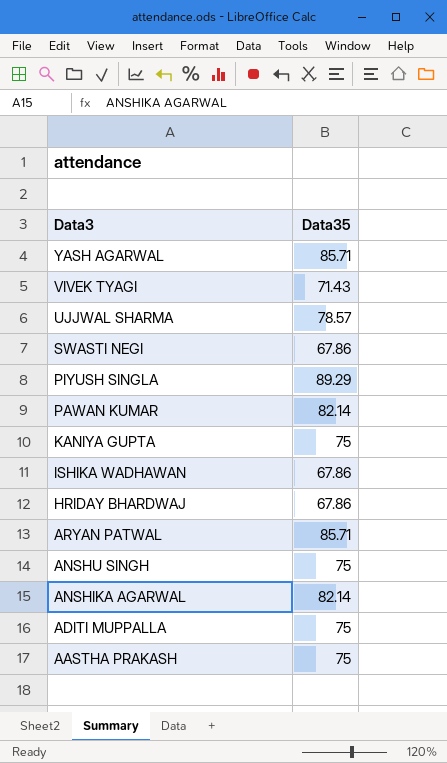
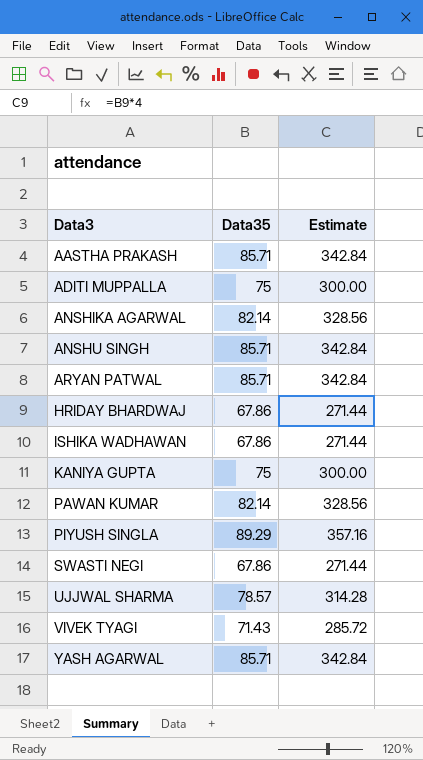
row order: Data3 descending -> Data3 ascending
column Estimate | formula: none -> [Data35] * 4
AASTHA PRAKASH | Data35: 75 -> 85.71
ANSHU SINGH | Data35: 75 -> 85.71

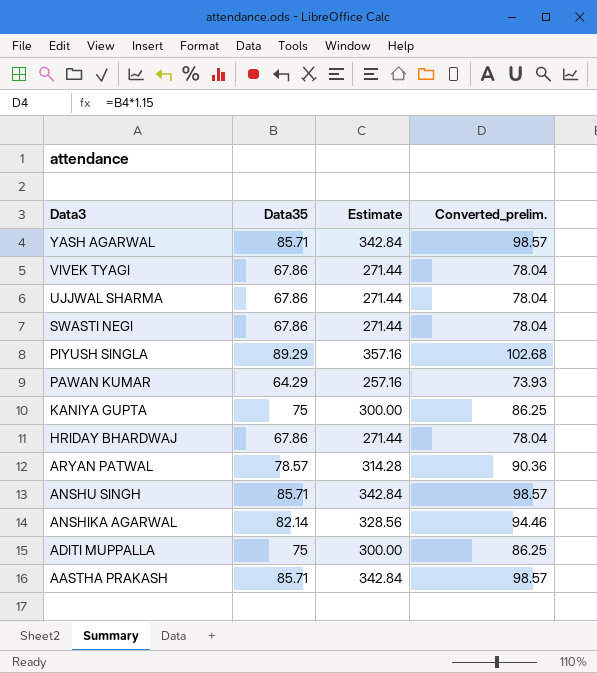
row order: Data3 ascending -> Data3 descending
column Converted_prelim. | formula: none -> [Data35] * 1.15
row ISHIKA WADHAWAN: 67.86 | 271.44 -> none
VIVEK TYAGI | Data35: 71.43 -> 67.86
VIVEK TYAGI | Estimate: 285.72 -> 271.44
UJJWAL SHARMA | Data35: 78.57 -> 67.86
UJJWAL SHARMA | Estimate: 314.28 -> 271.44
PAWAN KUMAR | Data35: 82.14 -> 64.29
PAWAN KUMAR | Estimate: 328.56 -> 257.16
ARYAN PATWAL | Data35: 85.71 -> 78.57
ARYAN PATWAL | Estimate: 342.84 -> 314.28

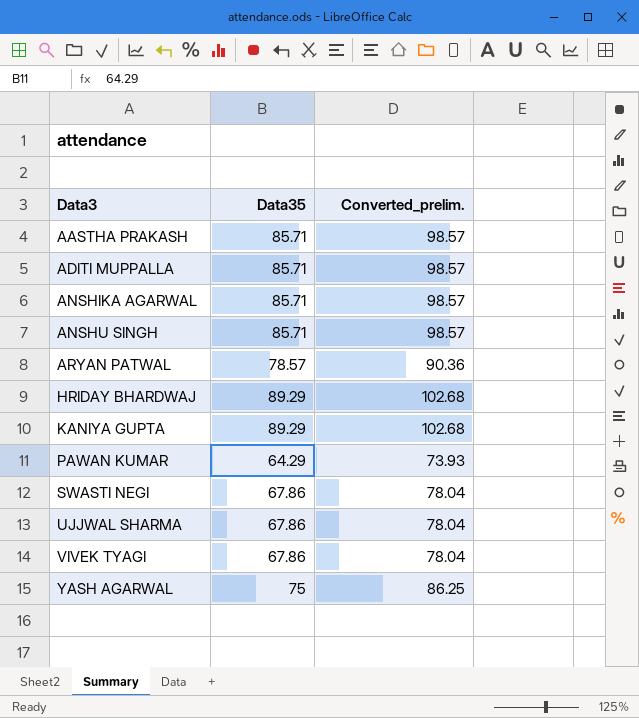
row order: Data3 descending -> Data3 ascending
column Estimate | formula: [Data35] * 4 -> none
row PIYUSH SINGLA: 89.29 | 357.16 | 102.68 -> none
ADITI MUPPALLA | Data35: 75 -> 85.71
ADITI MUPPALLA | Converted_prelim.: 86.25 -> 98.57
ANSHIKA AGARWAL | Data35: 82.14 -> 85.71
ANSHIKA AGARWAL | Converted_prelim.: 94.46 -> 98.57
HRIDAY BHARDWAJ | Data35: 67.86 -> 89.29
HRIDAY BHARDWAJ | Converted_prelim.: 78.04 -> 102.68
KANIYA GUPTA | Data35: 75 -> 89.29
KANIYA GUPTA | Converted_prelim.: 86.25 -> 102.68
YASH AGARWAL | Data35: 85.71 -> 75
YASH AGARWAL | Converted_prelim.: 98.57 -> 86.25

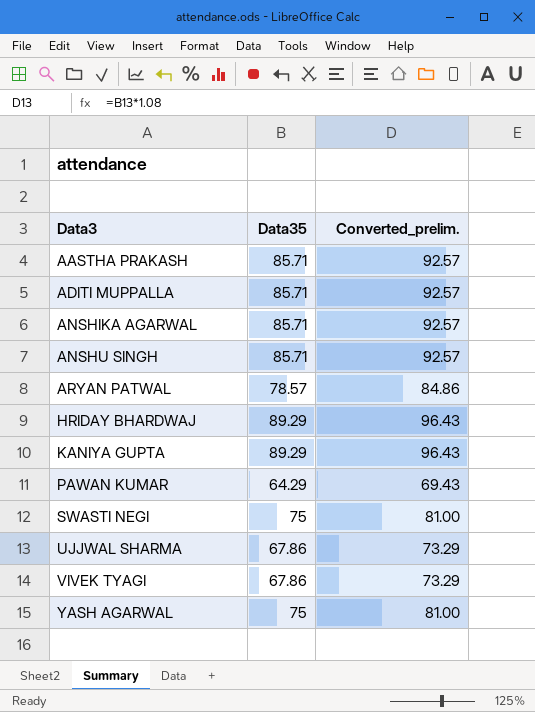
column Converted_prelim. | formula: [Data35] * 1.15 -> [Data35] * 1.08
SWASTI NEGI | Data35: 67.86 -> 75

